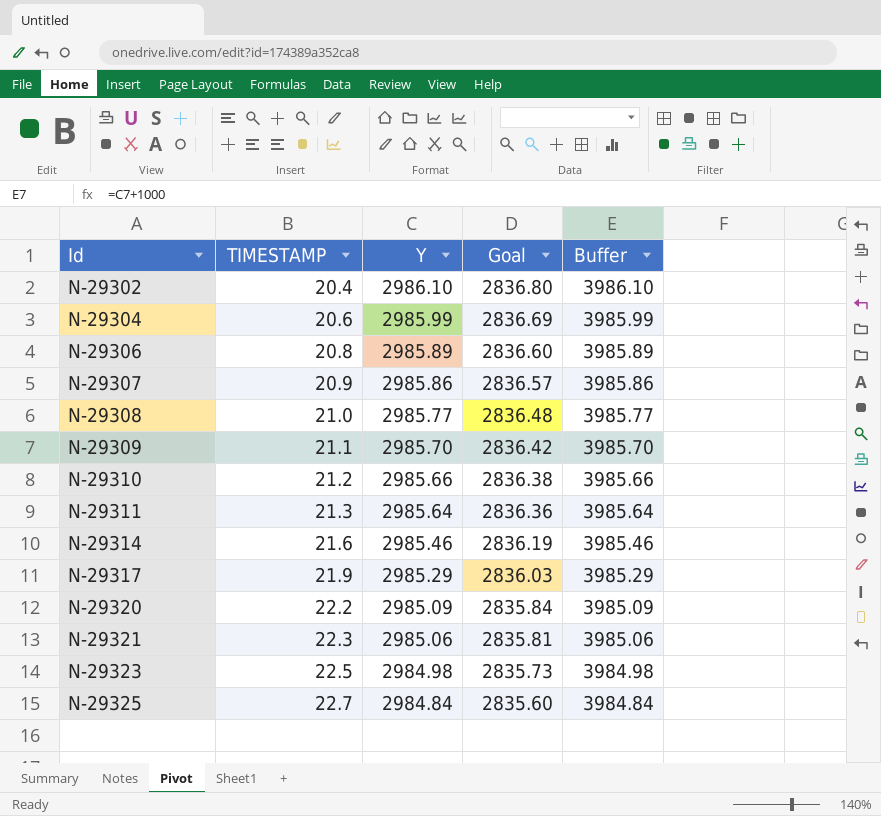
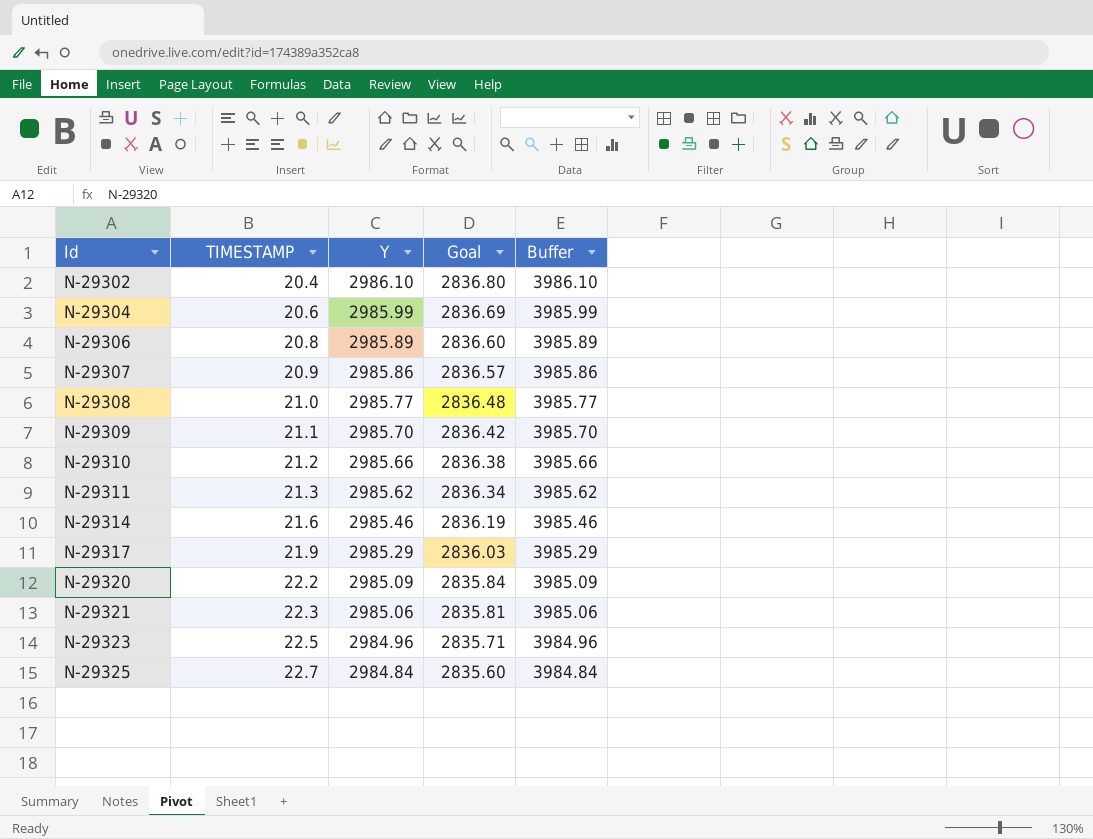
N-29311 | Y: 2985.64 -> 2985.62
N-29311 | Goal: 2836.36 -> 2836.34
N-29311 | Buffer: 3985.64 -> 3985.62
N-29323 | Y: 2984.98 -> 2984.96
N-29323 | Goal: 2835.73 -> 2835.71
N-29323 | Buffer: 3984.98 -> 3984.96

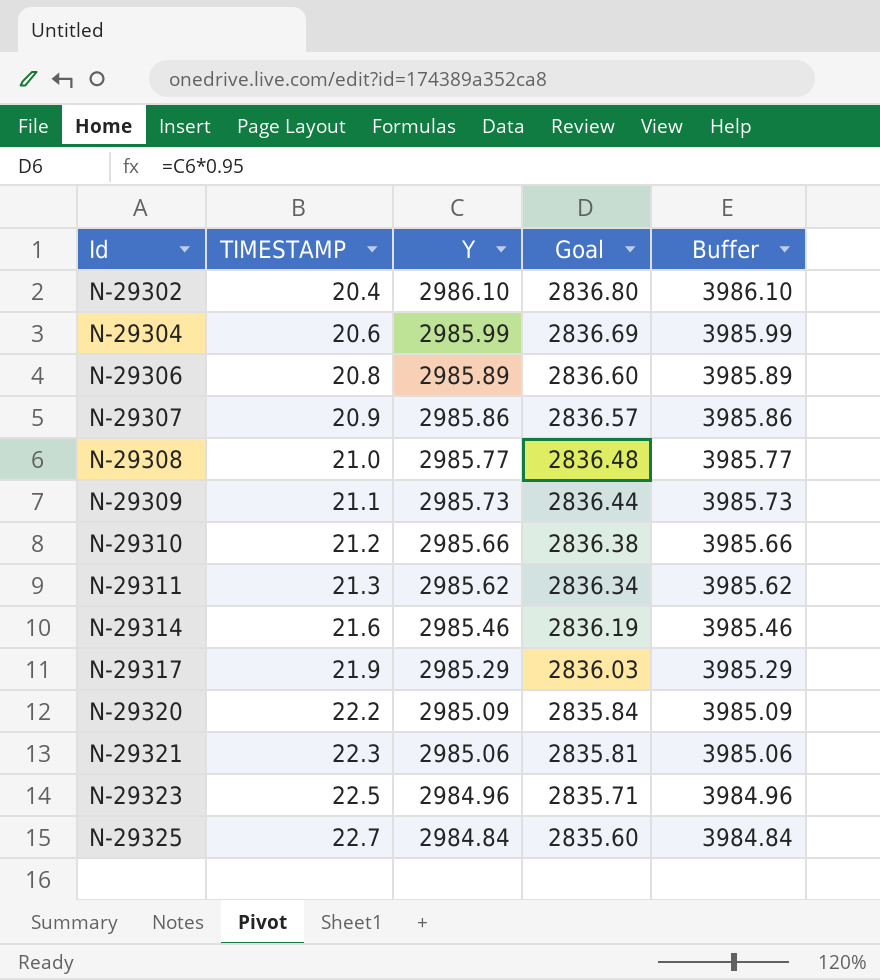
N-29309 | Y: 2985.70 -> 2985.73
N-29309 | Goal: 2836.42 -> 2836.44
N-29309 | Buffer: 3985.70 -> 3985.73

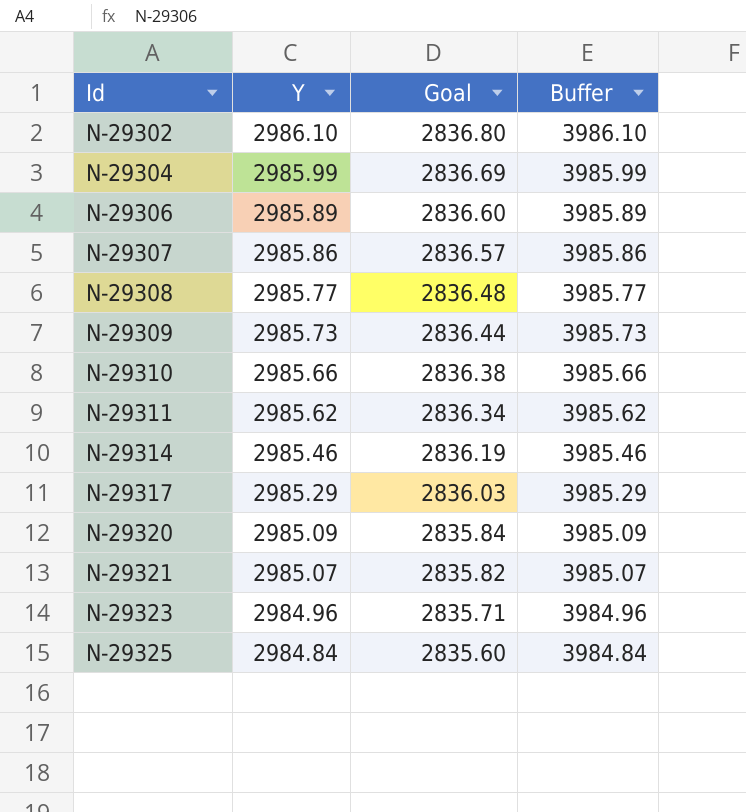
column TIMESTAMP | position: 2 -> none
N-29321 | Y: 2985.06 -> 2985.07
N-29321 | Goal: 2835.81 -> 2835.82
N-29321 | Buffer: 3985.06 -> 3985.07

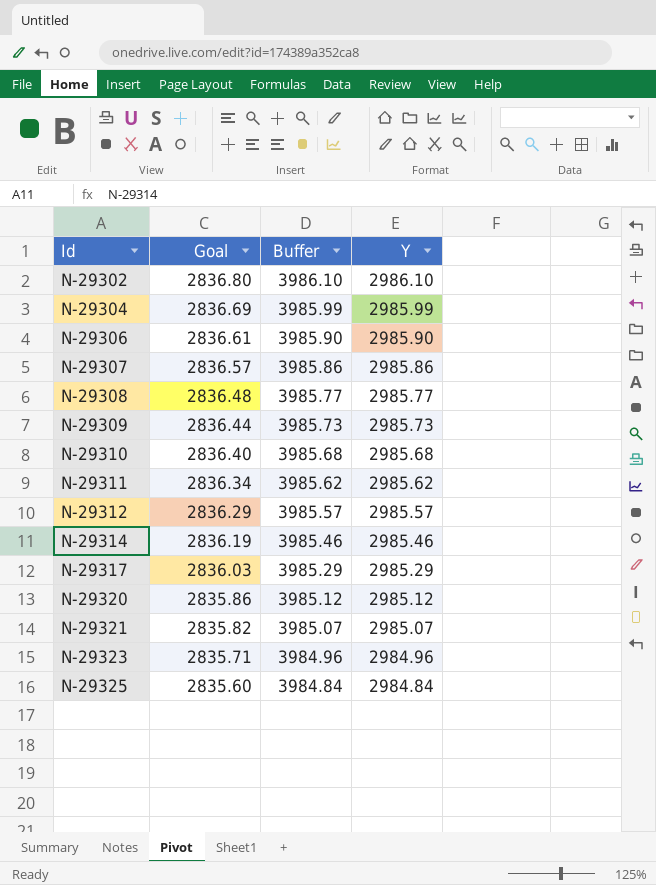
column Y | position: 2 -> 4
N-29306 | Goal: 2836.60 -> 2836.61
N-29306 | Buffer: 3985.89 -> 3985.90
N-29306 | Y: 2985.89 -> 2985.90
N-29310 | Goal: 2836.38 -> 2836.40
N-29310 | Buffer: 3985.66 -> 3985.68
N-29310 | Y: 2985.66 -> 2985.68
row N-29312: none -> 2836.29 | 3985.57 | 2985.57
N-29320 | Goal: 2835.84 -> 2835.86
N-29320 | Buffer: 3985.09 -> 3985.12
N-29320 | Y: 2985.09 -> 2985.12

